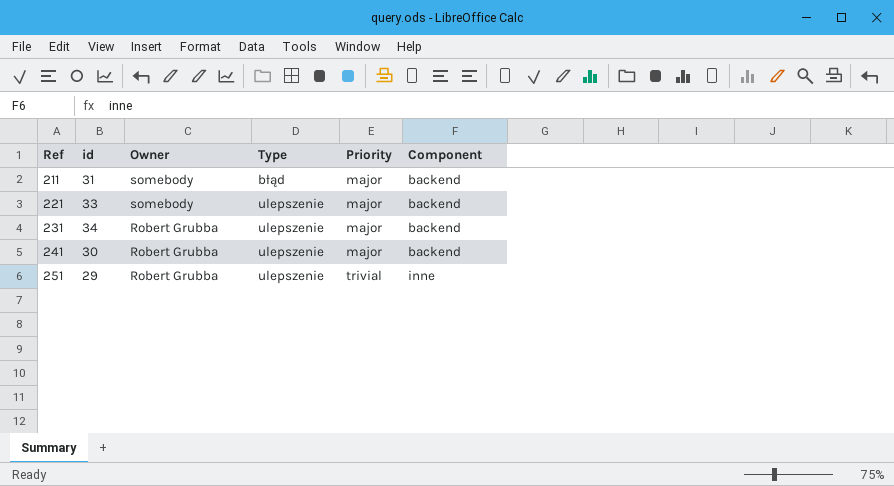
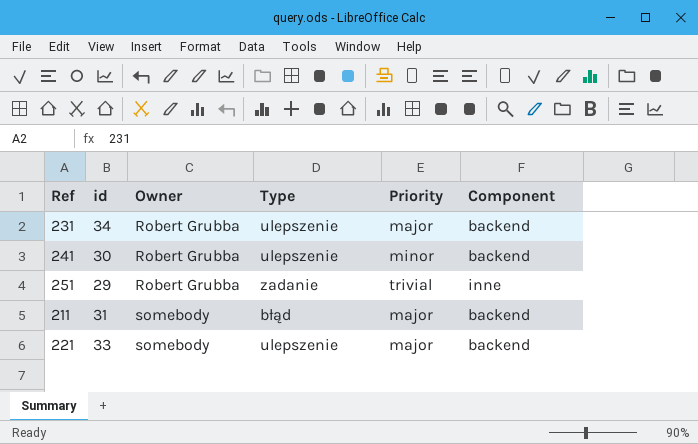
row order: Ref ascending -> Owner ascending
241 | Priority: major -> minor
251 | Type: ulepszenie -> zadanie

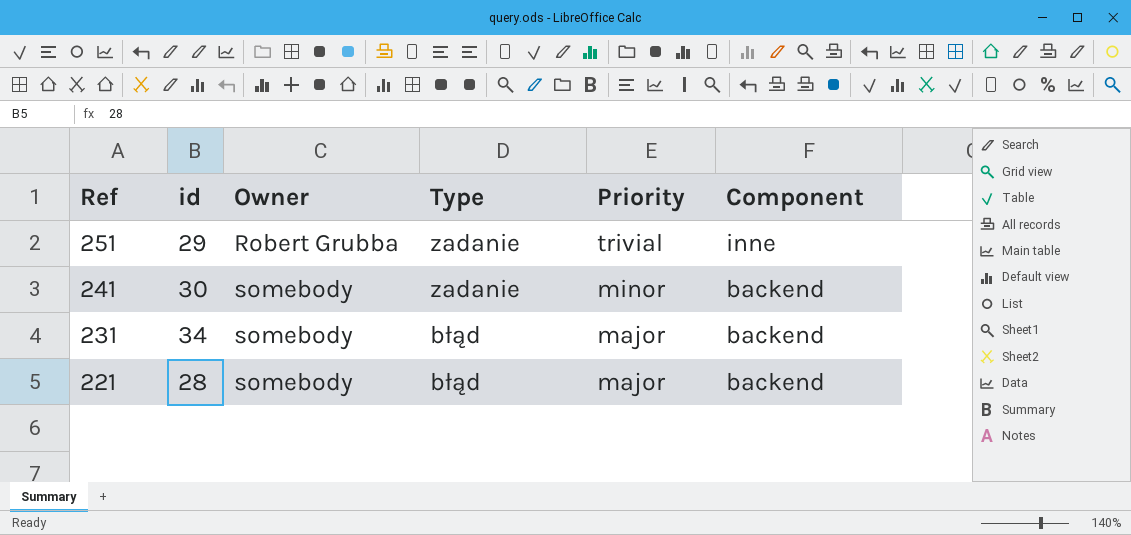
row order: Owner ascending -> Ref descending
row 211: 31 | somebody | błąd | major | backend -> none
241 | Owner: Robert Grubba -> somebody
241 | Type: ulepszenie -> zadanie
231 | Owner: Robert Grubba -> somebody
231 | Type: ulepszenie -> błąd
221 | id: 33 -> 28
221 | Type: ulepszenie -> błąd

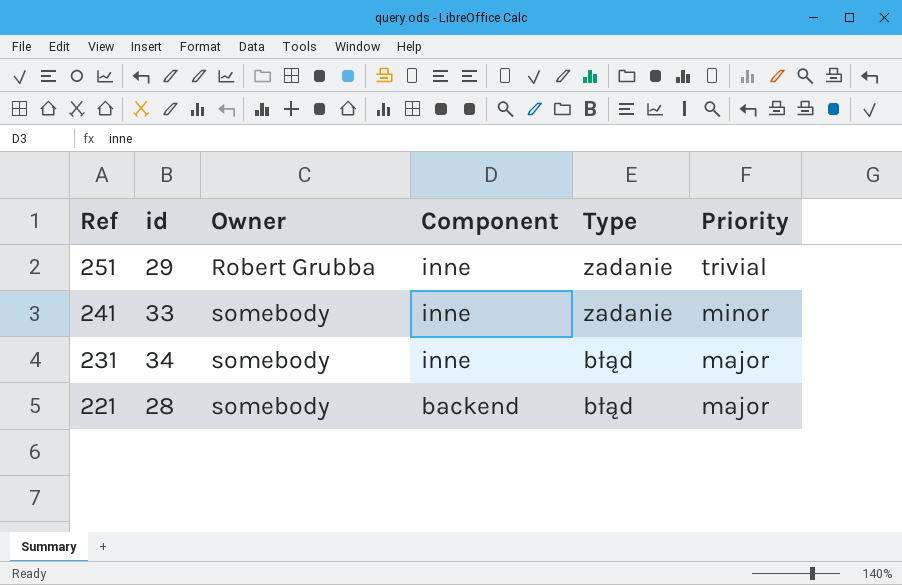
column Component | position: 6 -> 4
241 | id: 30 -> 33
241 | Component: backend -> inne
231 | Component: backend -> inne

